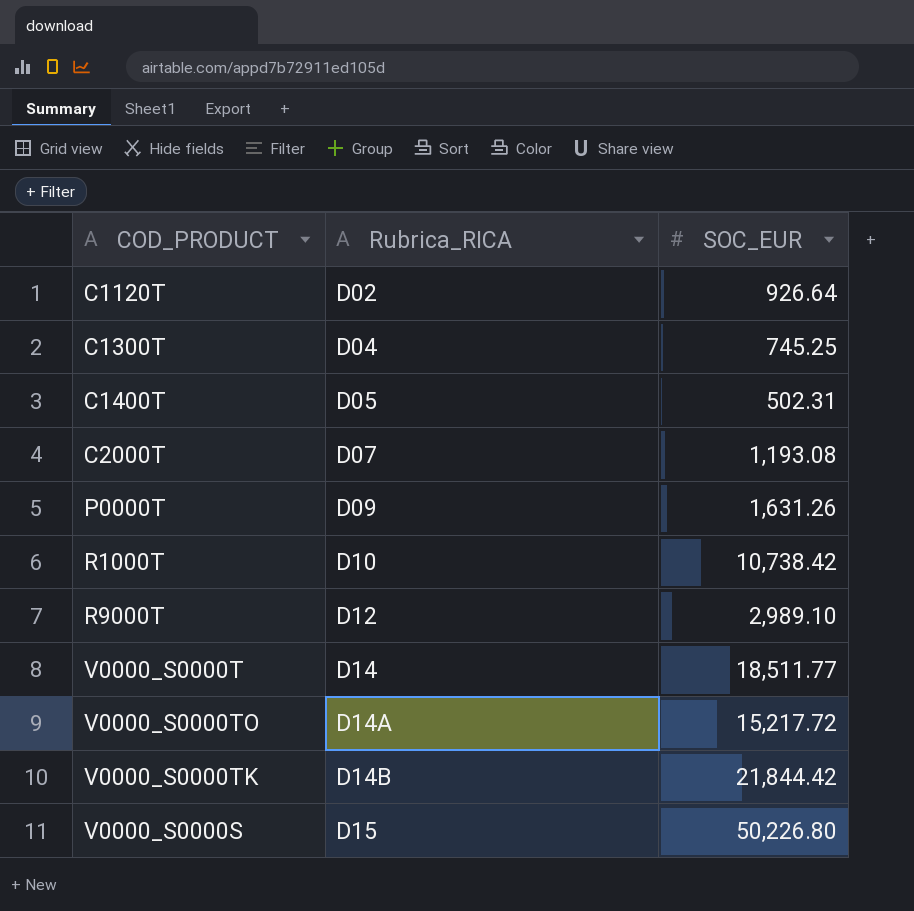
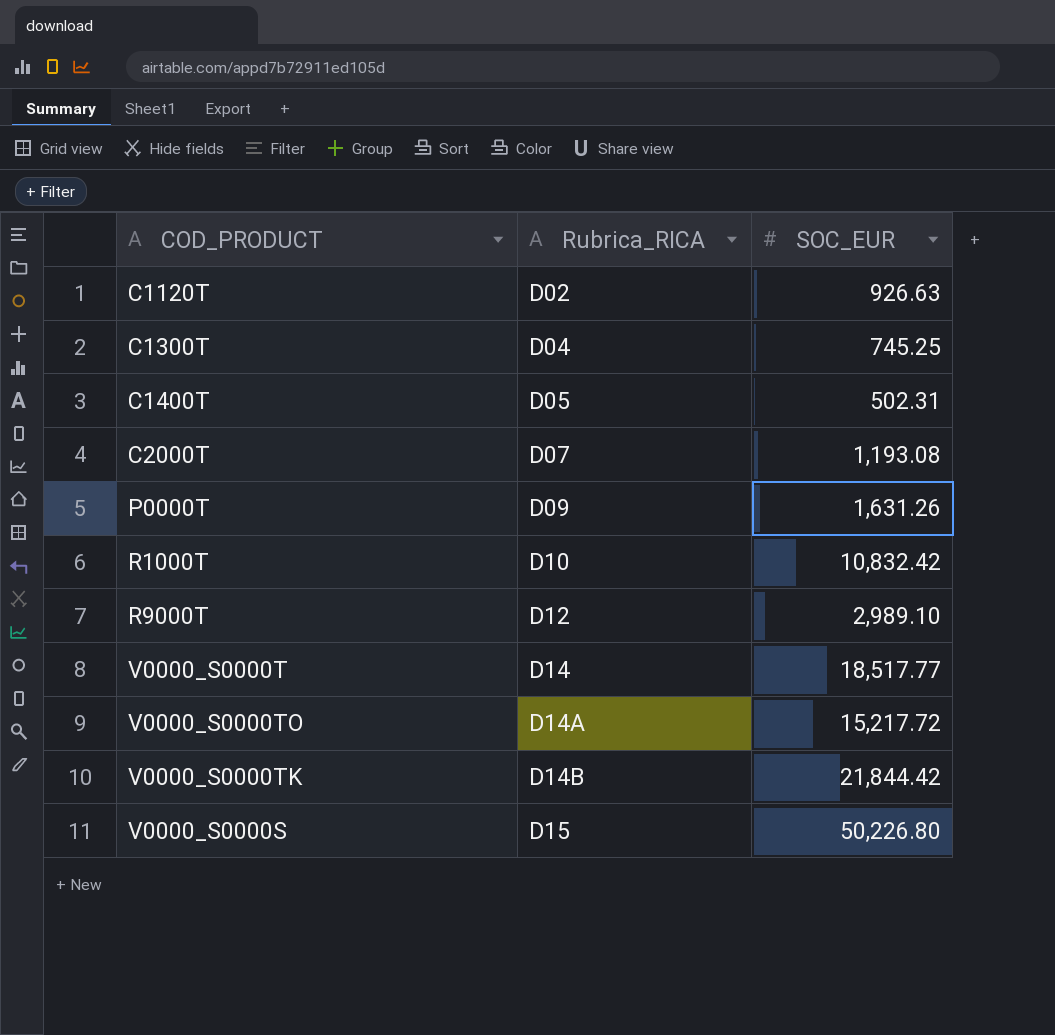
C1120T | SOC_EUR: 926.64 -> 926.63
R1000T | SOC_EUR: 10,738.42 -> 10,832.42
V0000_S0000T | SOC_EUR: 18,511.77 -> 18,517.77

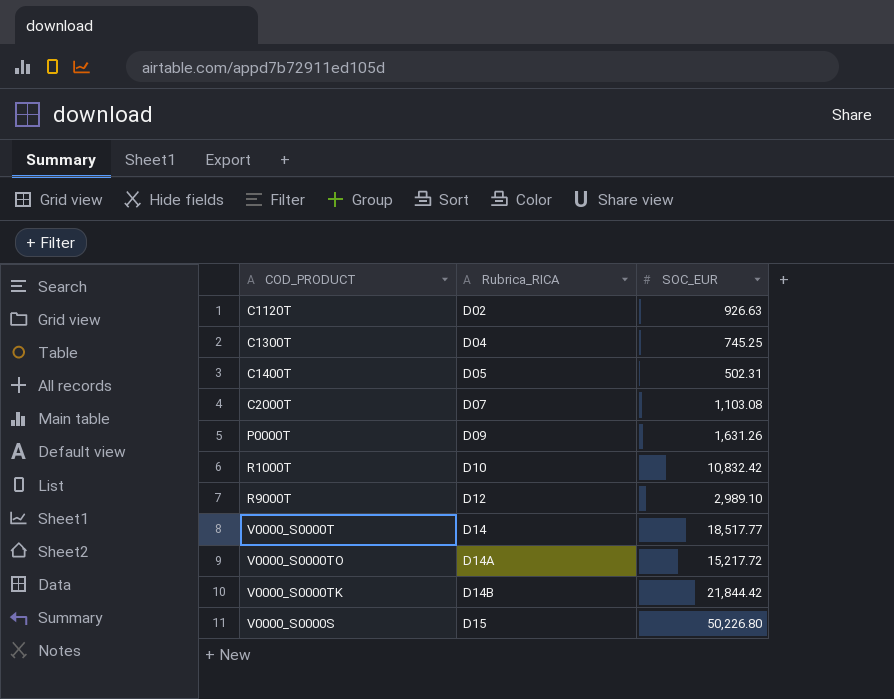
C2000T | SOC_EUR: 1,193.08 -> 1,103.08

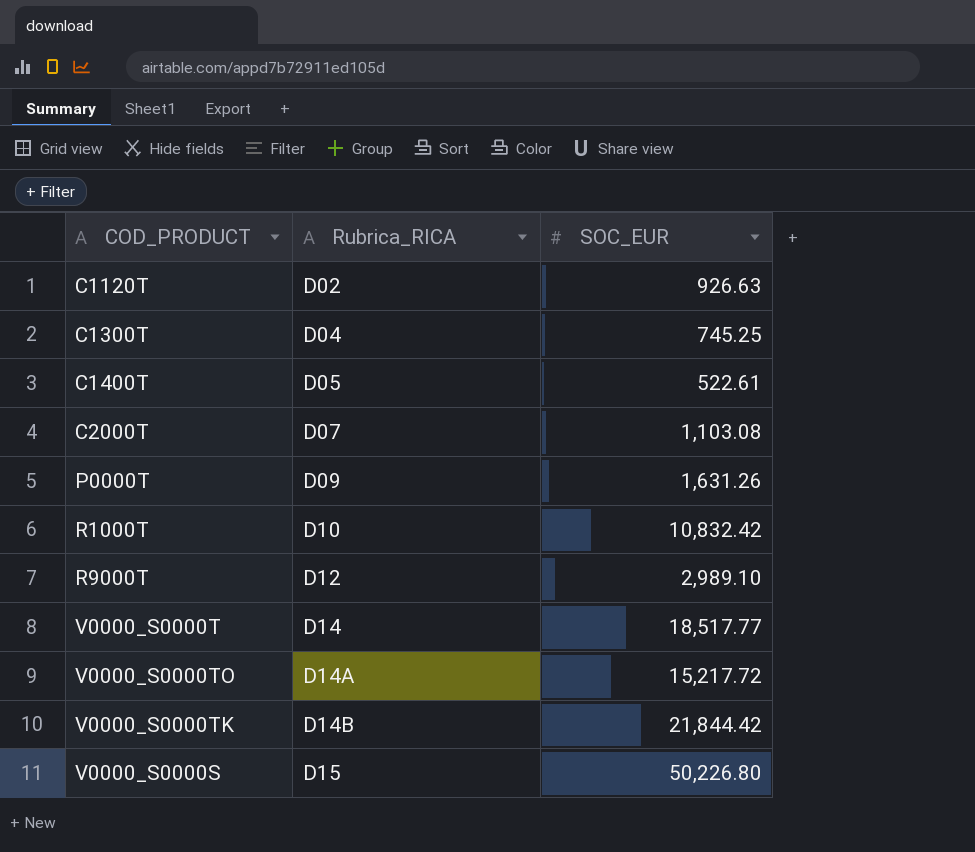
C1400T | SOC_EUR: 502.31 -> 522.61

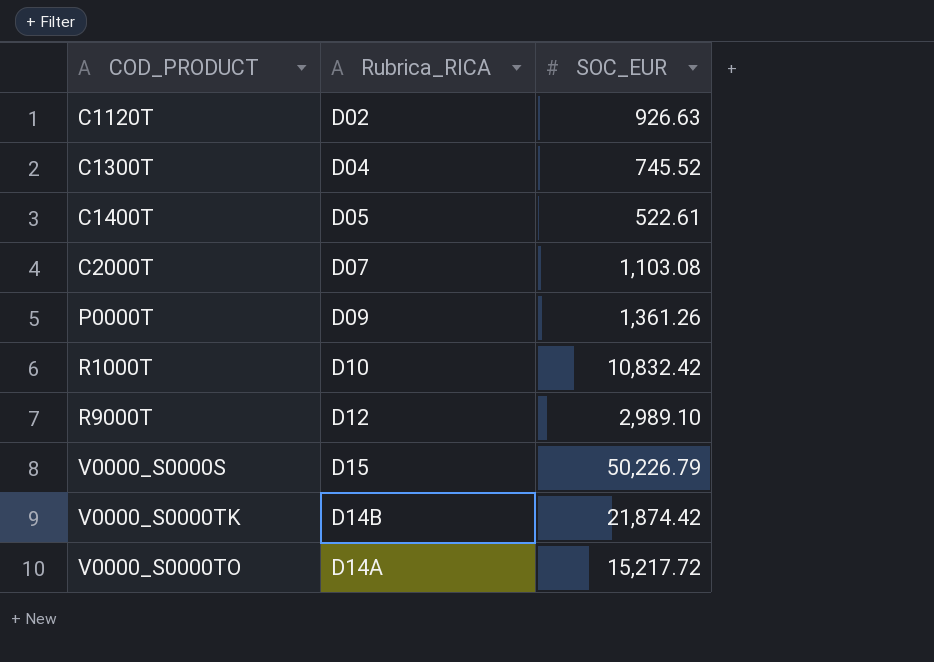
row order: Rubrica_RICA ascending -> COD_PRODUCT ascending
row V0000_S0000T: D14 | 18,517.77 -> none
C1300T | SOC_EUR: 745.25 -> 745.52
P0000T | SOC_EUR: 1,631.26 -> 1,361.26
V0000_S0000S | SOC_EUR: 50,226.80 -> 50,226.79
V0000_S0000TK | SOC_EUR: 21,844.42 -> 21,874.42

